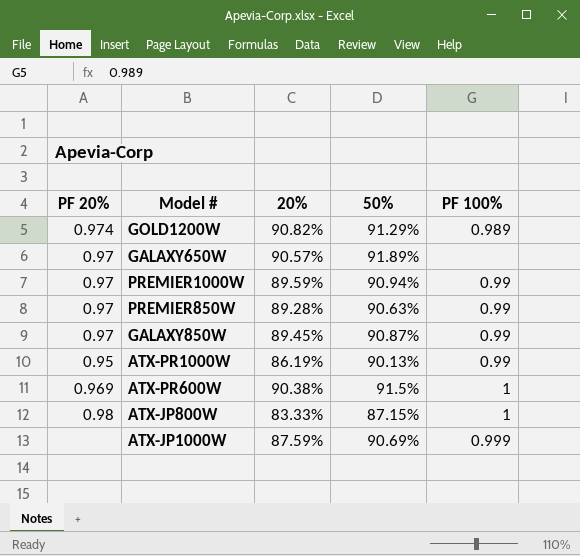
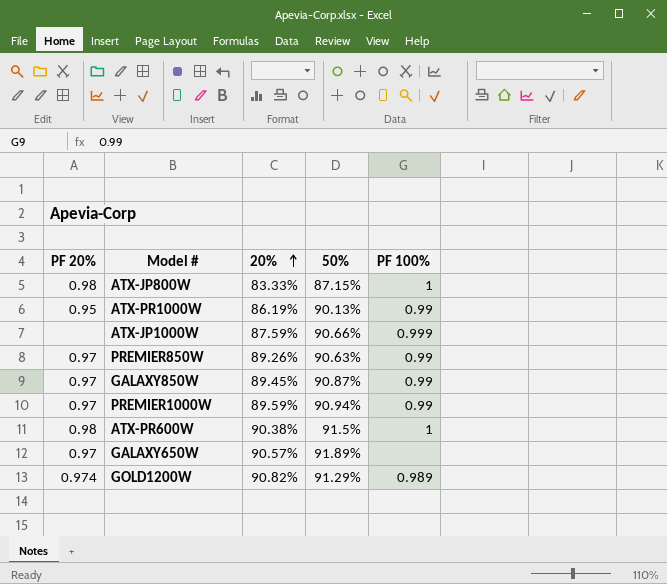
row order: none -> 20% ascending
ATX-JP1000W | 50%: 90.69% -> 90.66%
PREMIER850W | 20%: 89.28% -> 89.26%
ATX-PR600W | PF 20%: 0.969 -> 0.98

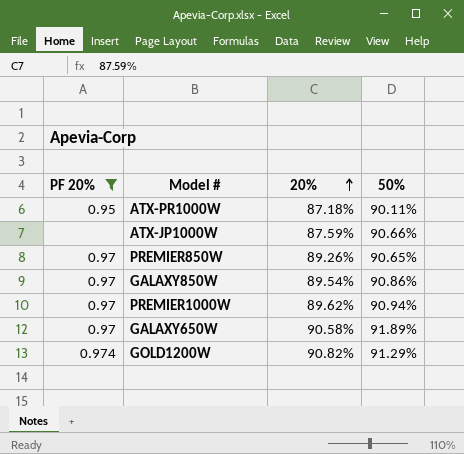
filter: none -> PF 20% != 0.98
column PF 100% | position: 5 -> none
ATX-PR1000W | 20%: 86.19% -> 87.18%
ATX-PR1000W | 50%: 90.13% -> 90.11%
PREMIER850W | 50%: 90.63% -> 90.65%
GALAXY850W | 20%: 89.45% -> 89.54%
GALAXY850W | 50%: 90.87% -> 90.86%
PREMIER1000W | 20%: 89.59% -> 89.62%
GALAXY650W | 20%: 90.57% -> 90.58%

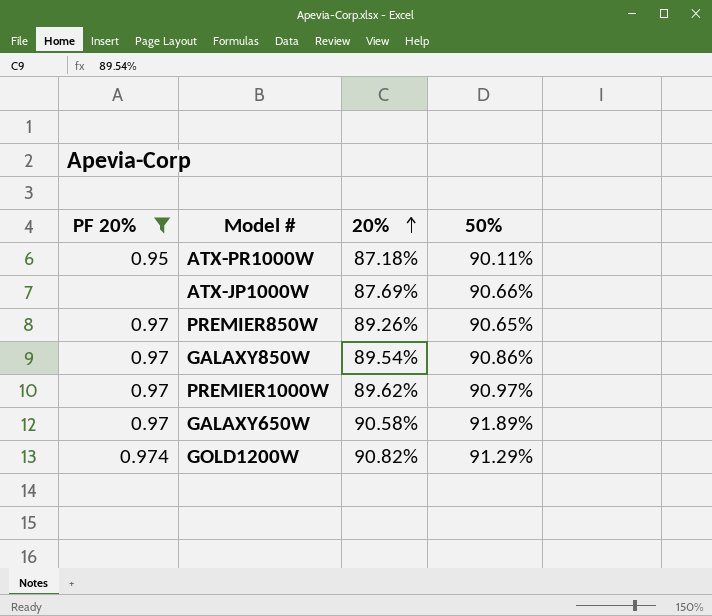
ATX-JP1000W | 20%: 87.59% -> 87.69%
PREMIER1000W | 50%: 90.94% -> 90.97%

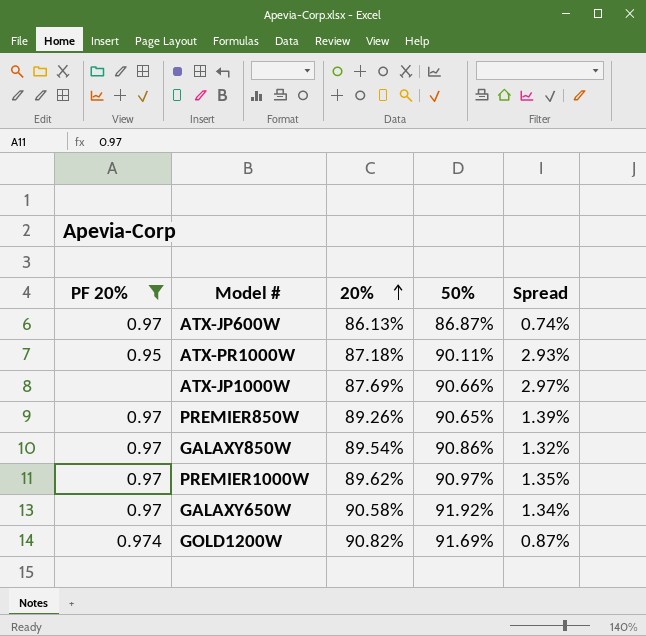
column Spread | formula: none -> [50%] - [20%]
row ATX-JP600W: none -> 0.97 | 86.13% | 86.87% | 0.74%
GALAXY650W | 50%: 91.89% -> 91.92%
GOLD1200W | 50%: 91.29% -> 91.69%

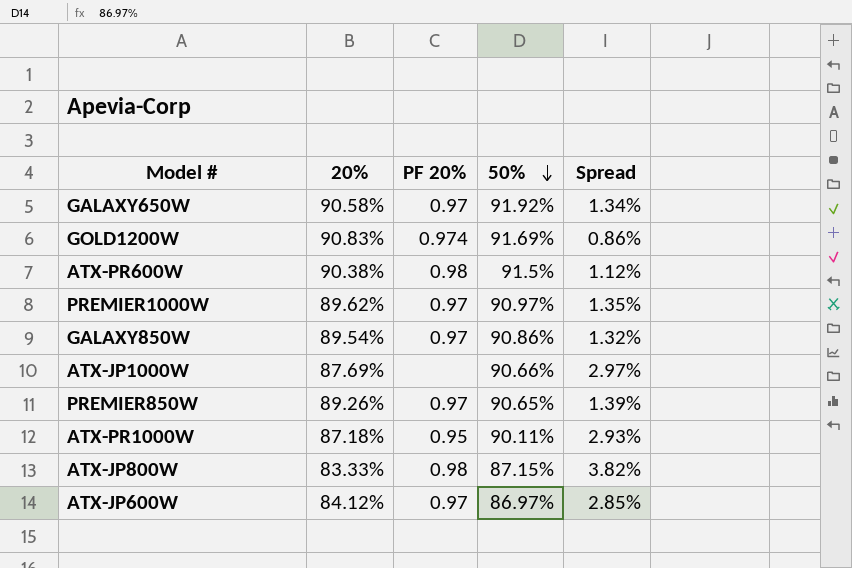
filter: PF 20% != 0.98 -> none
row order: 20% ascending -> 50% descending
column PF 20% | position: 1 -> 3
GOLD1200W | 20%: 90.82% -> 90.83%
GOLD1200W | Spread: 0.87% -> 0.86%
ATX-JP600W | 20%: 86.13% -> 84.12%
ATX-JP600W | 50%: 86.87% -> 86.97%
ATX-JP600W | Spread: 0.74% -> 2.85%

